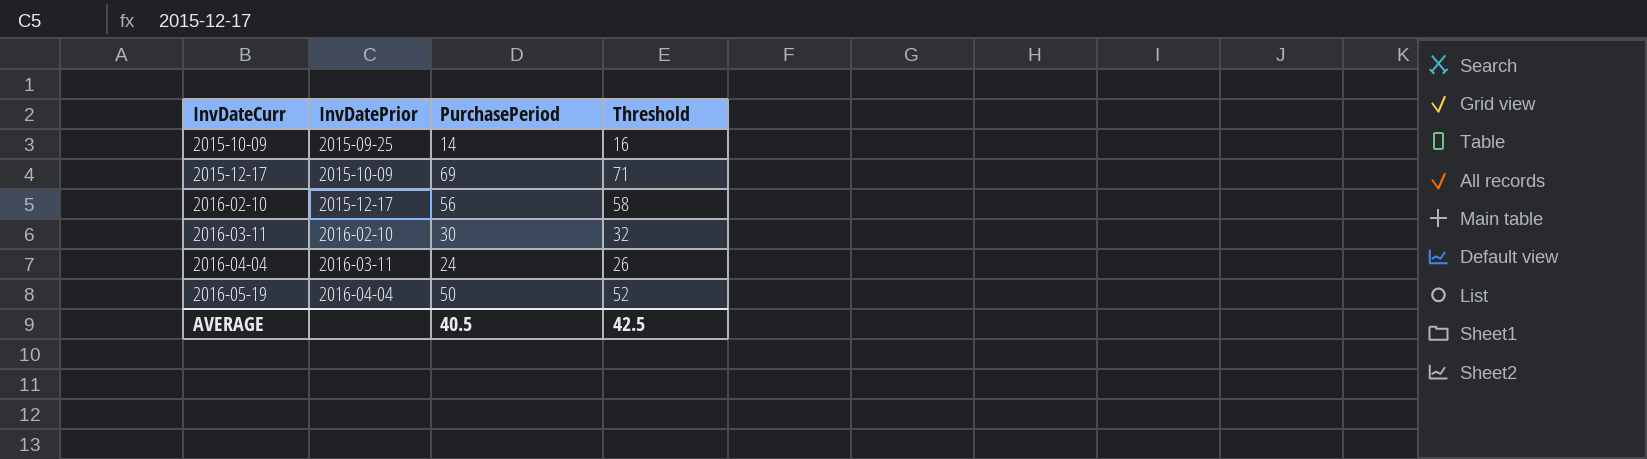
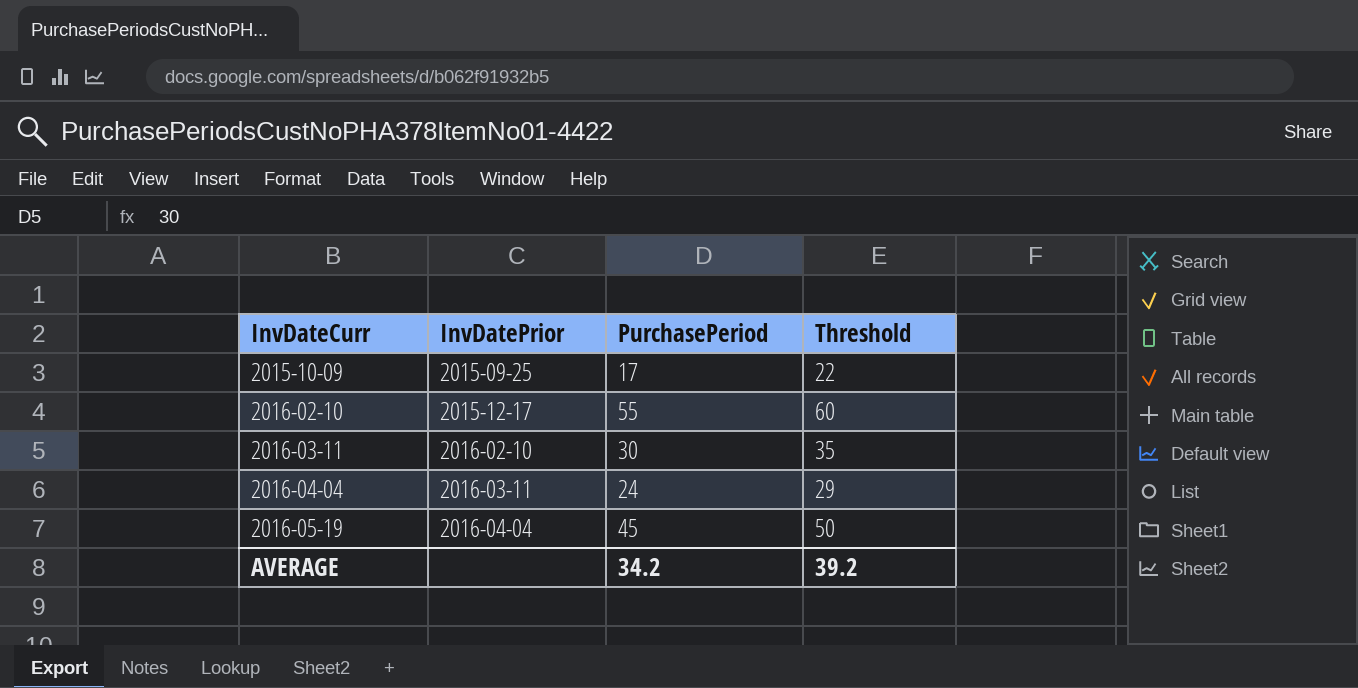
column Threshold | formula: [PurchasePeriod] + 2 -> [PurchasePeriod] + 5
row 2015-12-17: 2015-10-09 | 69 | 71 -> none
2015-10-09 | PurchasePeriod: 14 -> 17
2016-02-10 | PurchasePeriod: 56 -> 55
2016-05-19 | PurchasePeriod: 50 -> 45
AVERAGE | PurchasePeriod: 40.5 -> 34.2
AVERAGE | Threshold: 42.5 -> 39.2

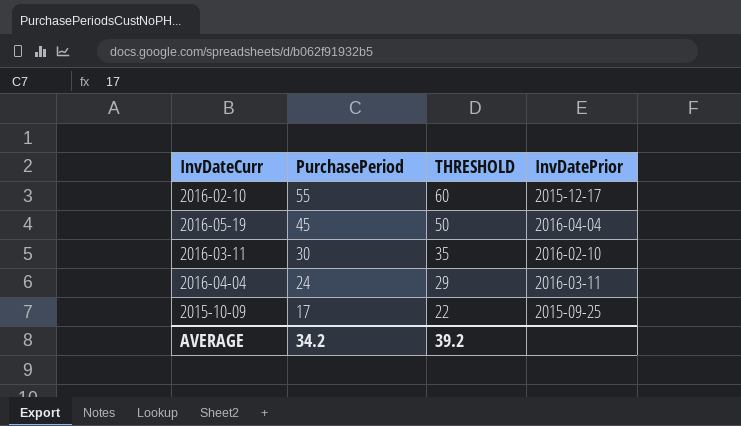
row order: InvDateCurr ascending -> PurchasePeriod descending
column name: Threshold -> THRESHOLD
column InvDatePrior | position: 2 -> 4

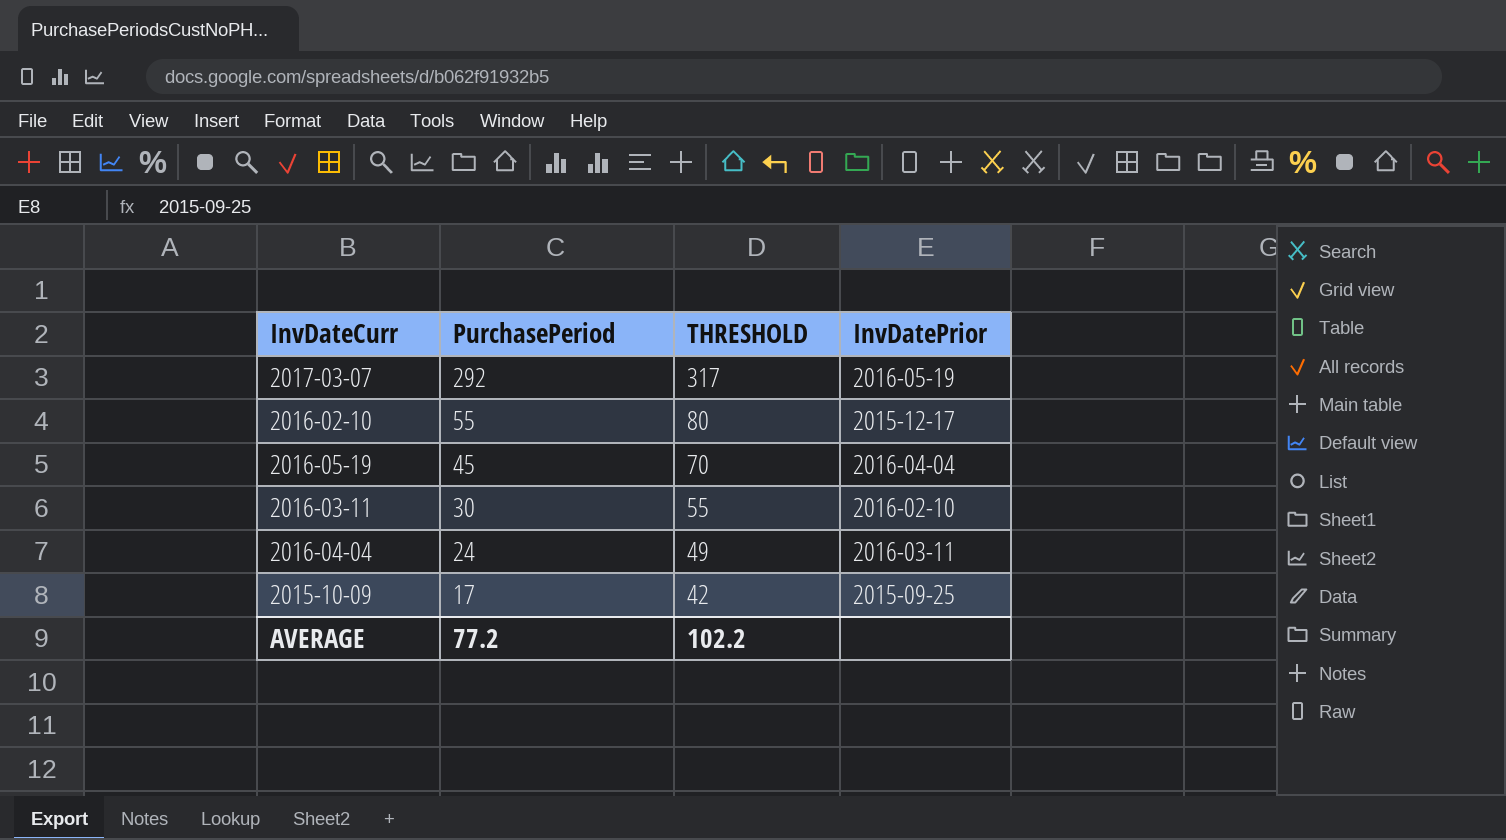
column THRESHOLD | formula: [PurchasePeriod] + 5 -> [PurchasePeriod] + 25
row 2017-03-07: none -> 292 | 317 | 2016-05-19
AVERAGE | PurchasePeriod: 34.2 -> 77.2
AVERAGE | THRESHOLD: 39.2 -> 102.2

